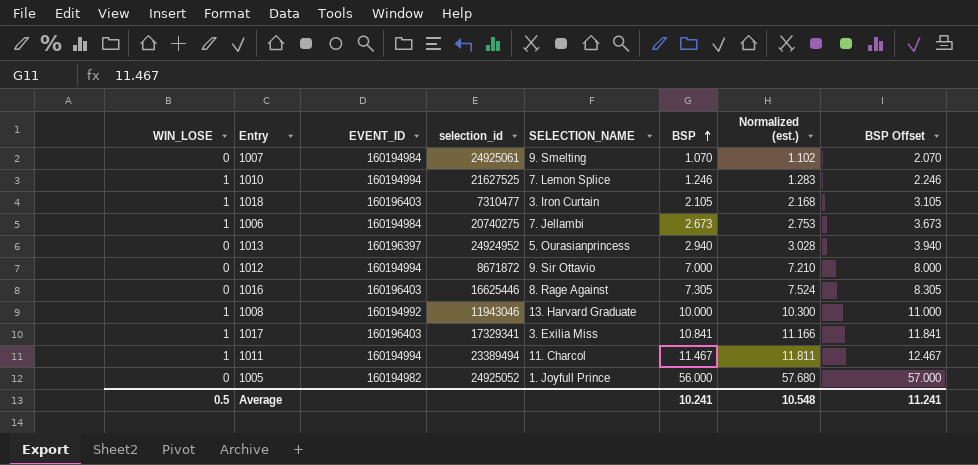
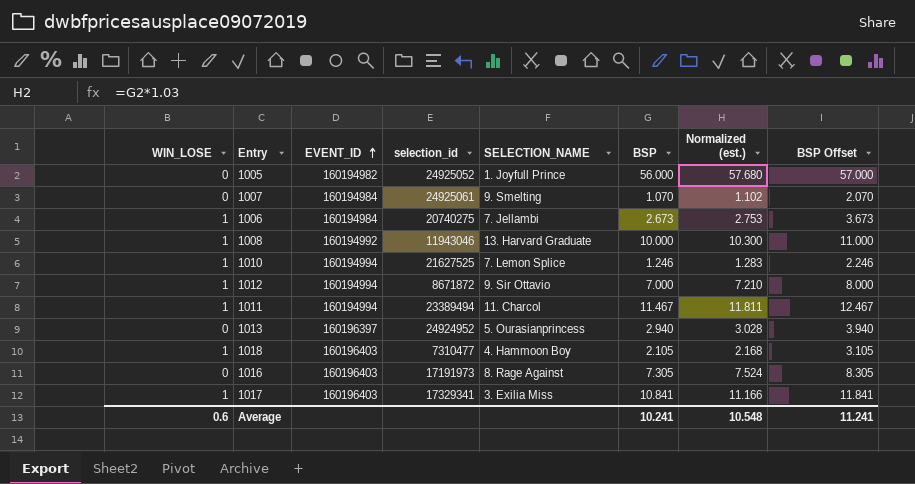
row order: BSP ascending -> EVENT_ID ascending
1012 | WIN_LOSE: 0 -> 1
1018 | SELECTION_NAME: 3. Iron Curtain -> 4. Hammoon Boy
1016 | selection_id: 16625446 -> 17191973
Average | WIN_LOSE: 0.5 -> 0.6

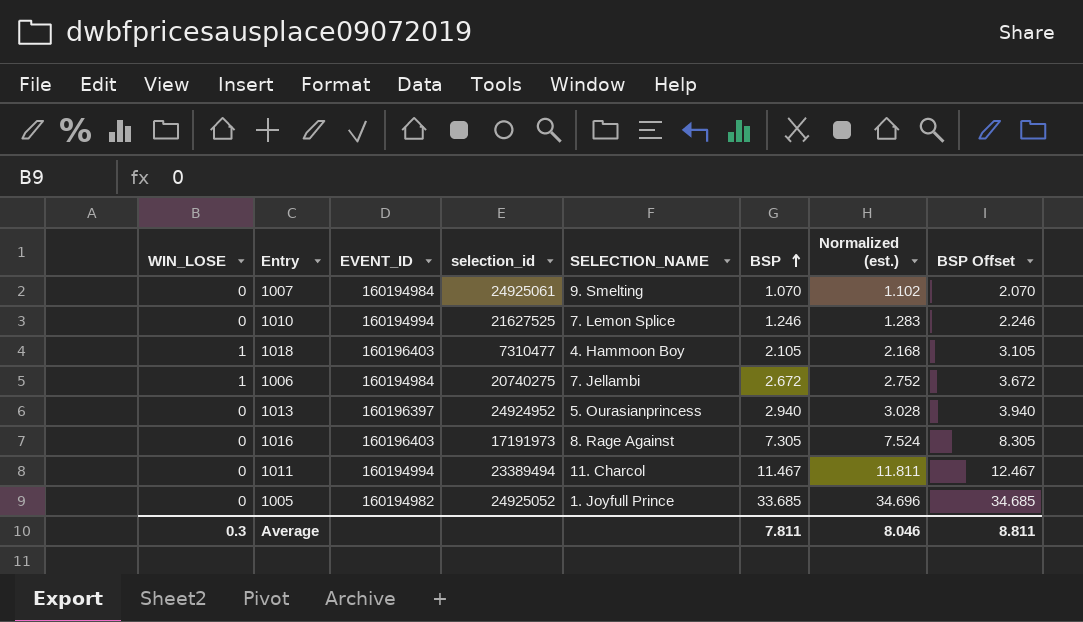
row order: EVENT_ID ascending -> BSP ascending
row 1008: 1 | 160194992 | 11943046 | 13. Harvard Graduate | 10.000 | 10.300 | 11.000 -> none
row 1012: 1 | 160194994 | 8671872 | 9. Sir Ottavio | 7.000 | 7.210 | 8.000 -> none
row 1017: 1 | 160196403 | 17329341 | 3. Exilia Miss | 10.841 | 11.166 | 11.841 -> none
1010 | WIN_LOSE: 1 -> 0
1006 | BSP: 2.673 -> 2.672
1006 | Normalized (est.): 2.753 -> 2.752
1006 | BSP Offset: 3.673 -> 3.672
1011 | WIN_LOSE: 1 -> 0
1005 | BSP: 56.000 -> 33.685
1005 | Normalized (est.): 57.680 -> 34.696
1005 | BSP Offset: 57.000 -> 34.685
Average | WIN_LOSE: 0.6 -> 0.3
Average | BSP: 10.241 -> 7.811
Average | Normalized (est.): 10.548 -> 8.046
Average | BSP Offset: 11.241 -> 8.811

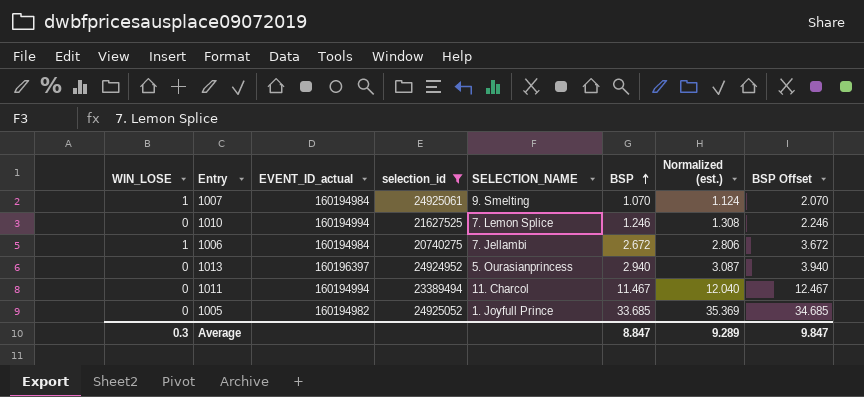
filter: none -> selection_id >= 20740275
column name: EVENT_ID -> EVENT_ID_actual
column Normalized (est.) | formula: [BSP] * 1.03 -> [BSP] * 1.05
1007 | WIN_LOSE: 0 -> 1
Average | BSP: 7.811 -> 8.847
Average | Normalized (est.): 8.046 -> 9.289
Average | BSP Offset: 8.811 -> 9.847

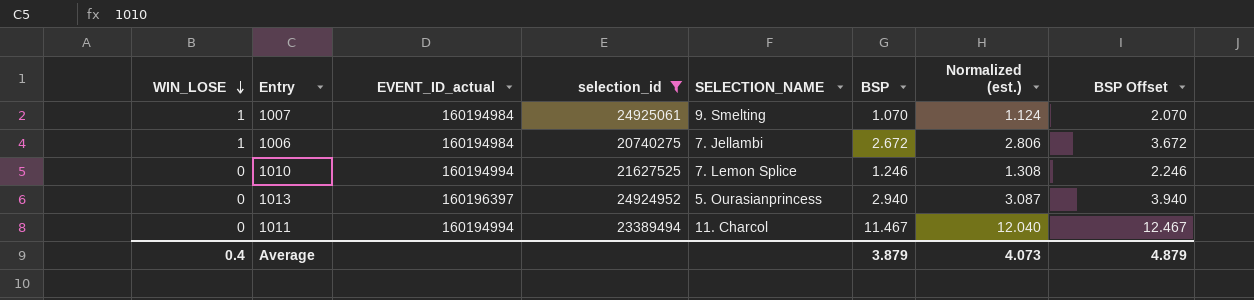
row order: BSP ascending -> WIN_LOSE descending
row 1005: 0 | 160194982 | 24925052 | 1. Joyfull Prince | 33.685 | 35.369 | 34.685 -> none
Average | WIN_LOSE: 0.3 -> 0.4
Average | BSP: 8.847 -> 3.879
Average | Normalized (est.): 9.289 -> 4.073
Average | BSP Offset: 9.847 -> 4.879

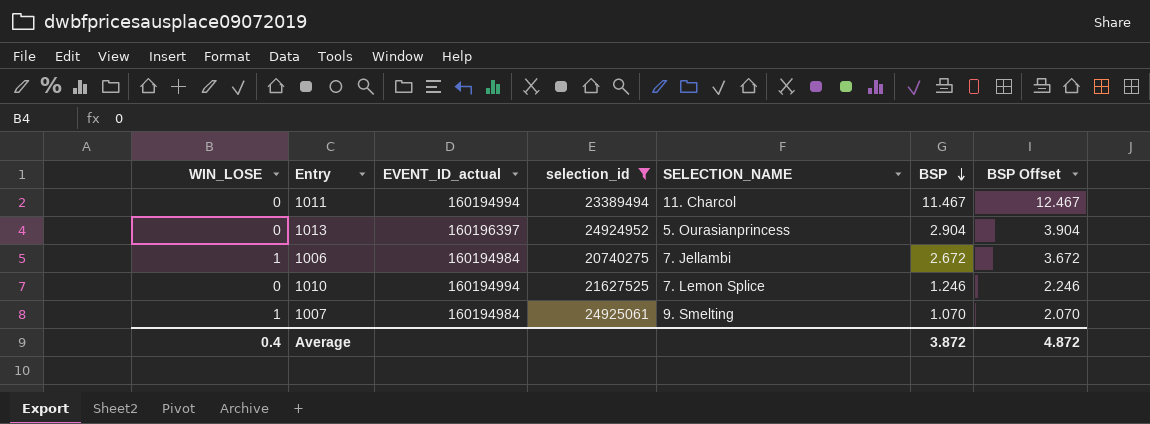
row order: WIN_LOSE descending -> BSP descending
column Normalized (est.) | formula: [BSP] * 1.05 -> none
1013 | BSP: 2.940 -> 2.904
1013 | BSP Offset: 3.940 -> 3.904
Average | BSP: 3.879 -> 3.872
Average | BSP Offset: 4.879 -> 4.872

